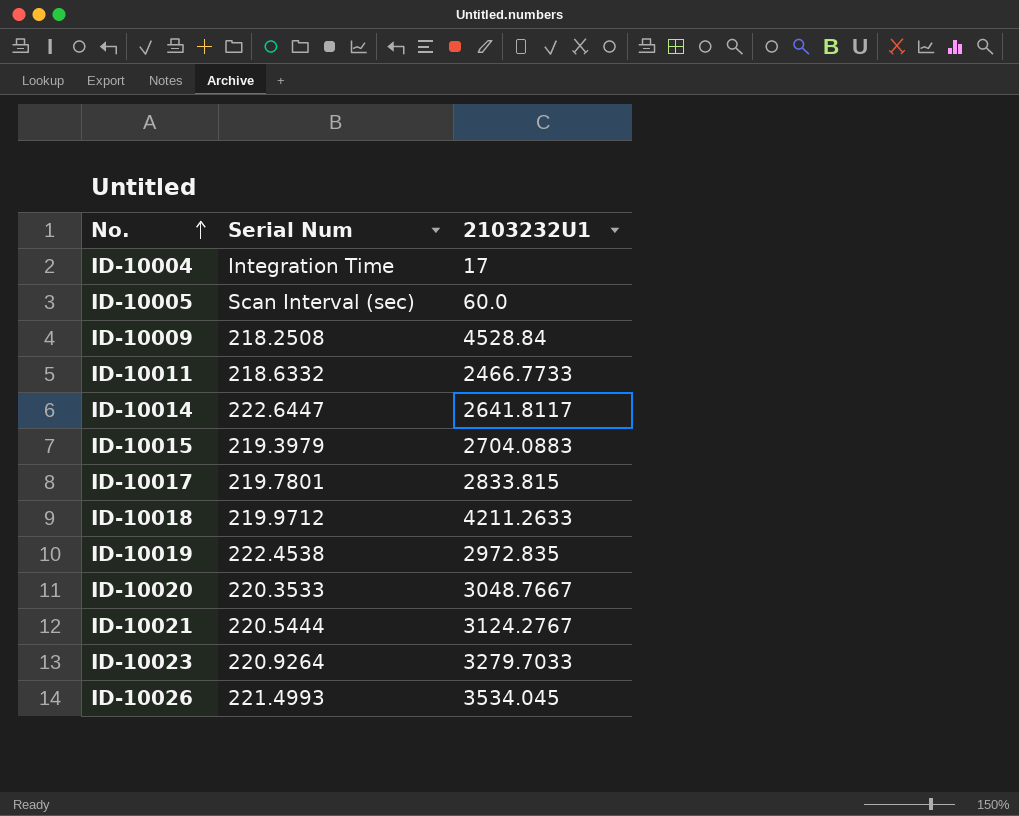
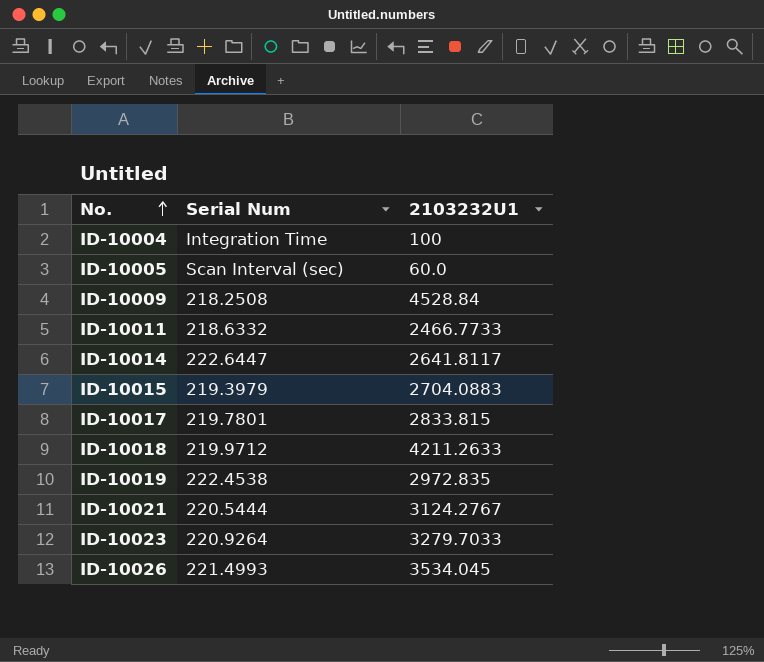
row ID-10020: 220.3533 | 3048.7667 -> none
ID-10004 | 2103232U1: 17 -> 100

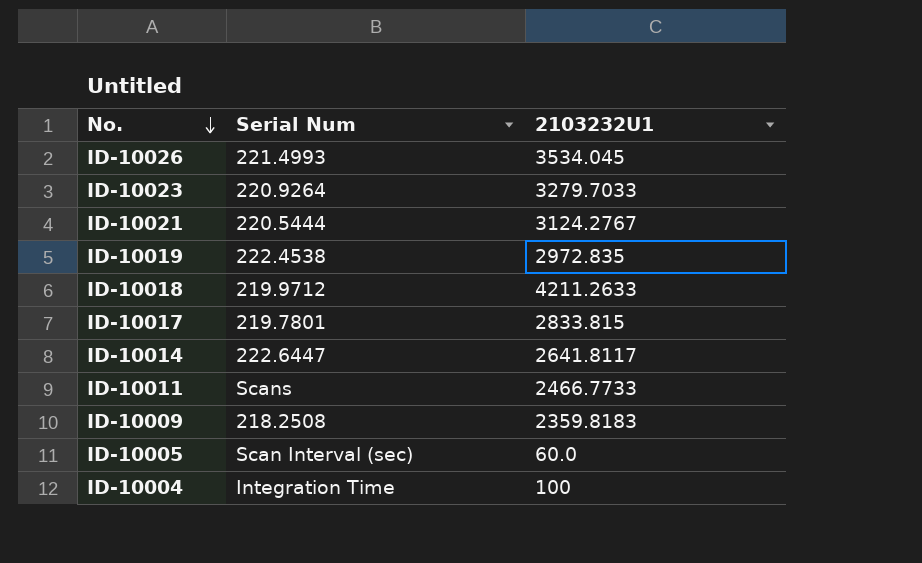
row order: No. ascending -> No. descending
row ID-10015: 219.3979 | 2704.0883 -> none
ID-10011 | Serial Num: 218.6332 -> Scans
ID-10009 | 2103232U1: 4528.84 -> 2359.8183

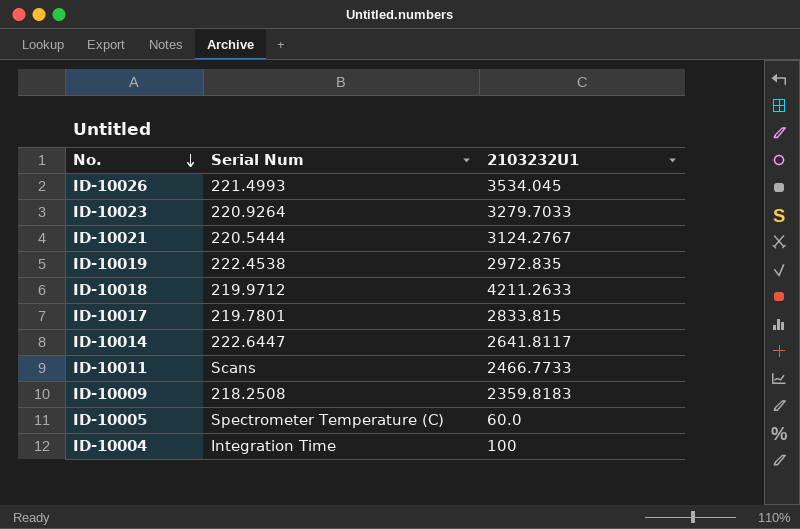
ID-10005 | Serial Num: Scan Interval (sec) -> Spectrometer Temperature (C)

